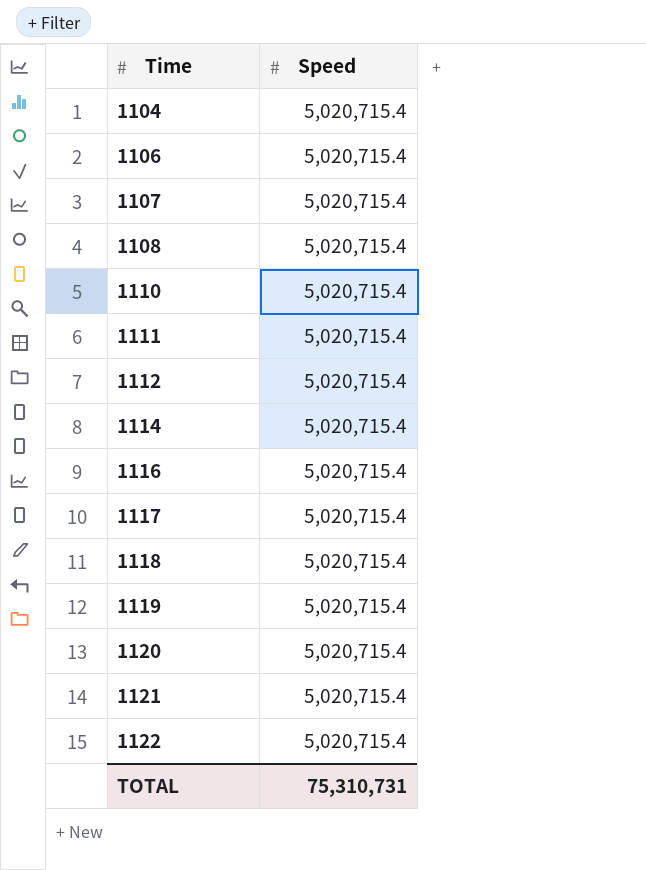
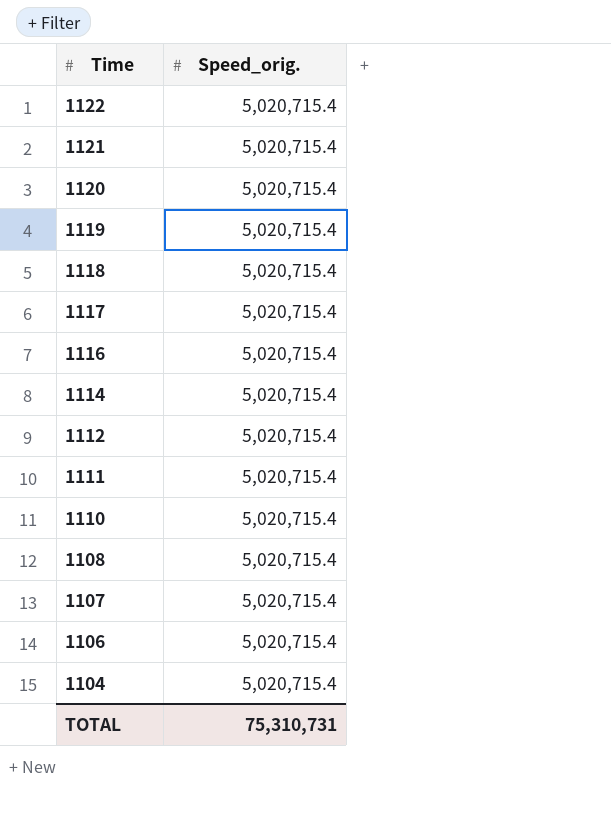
row order: Time ascending -> Time descending
column name: Speed -> Speed_orig.

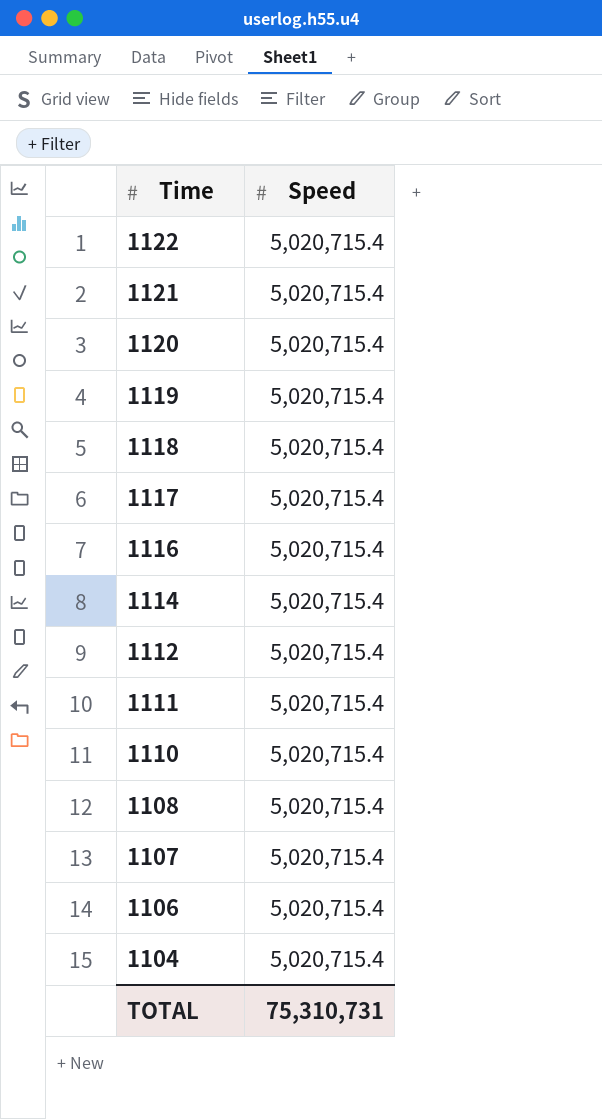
column name: Speed_orig. -> Speed

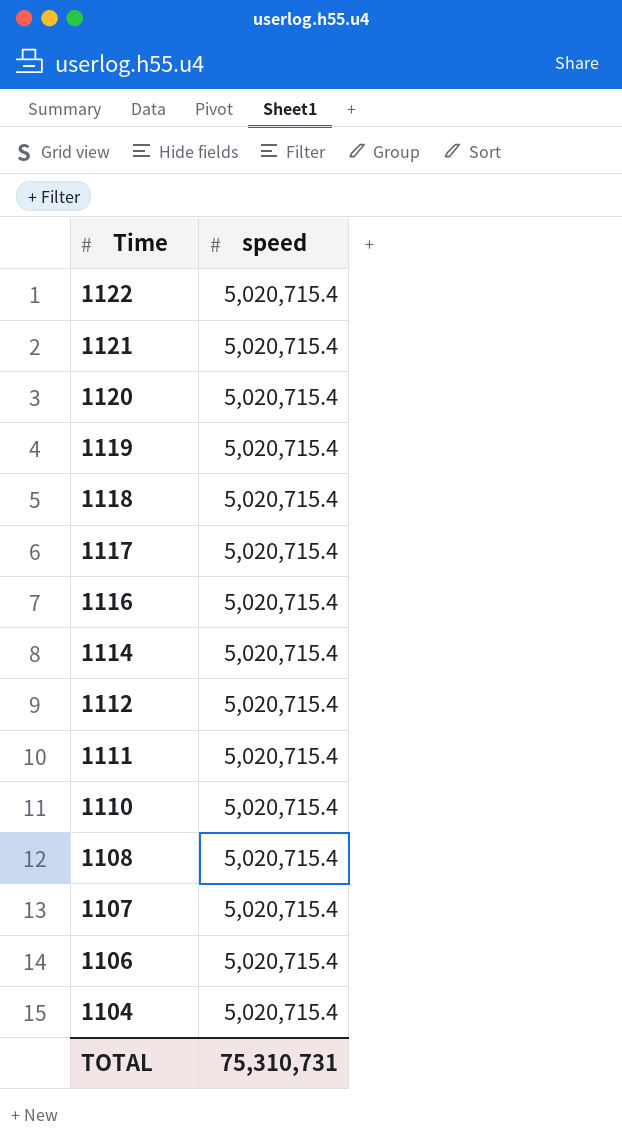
column name: Speed -> speed

